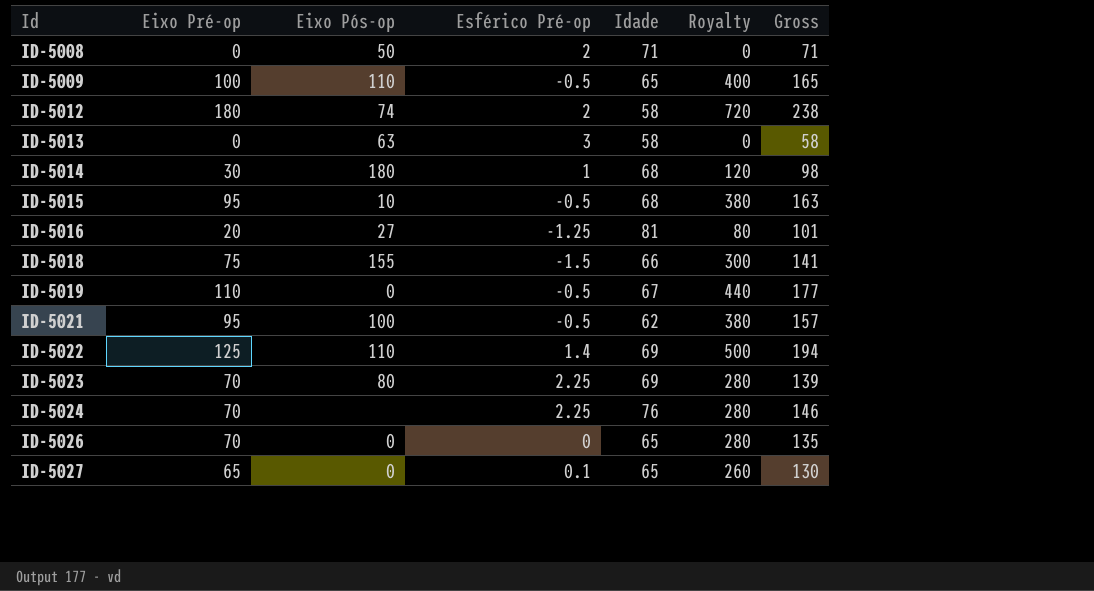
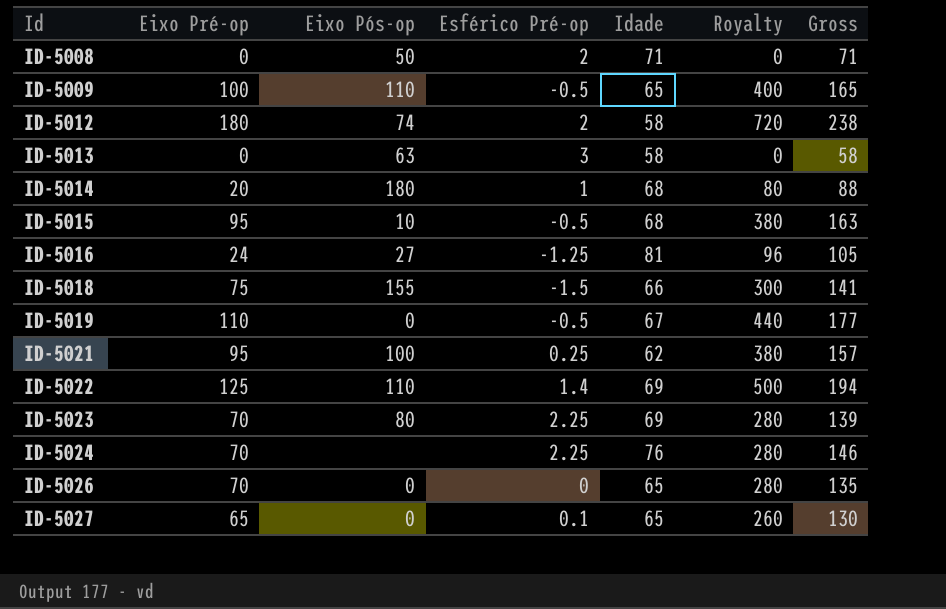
ID-5014 | Eixo Pré-op: 30 -> 20
ID-5014 | Royalty: 120 -> 80
ID-5014 | Gross: 98 -> 88
ID-5016 | Eixo Pré-op: 20 -> 24
ID-5016 | Royalty: 80 -> 96
ID-5016 | Gross: 101 -> 105
ID-5021 | Esférico Pré-op: -0.5 -> 0.25

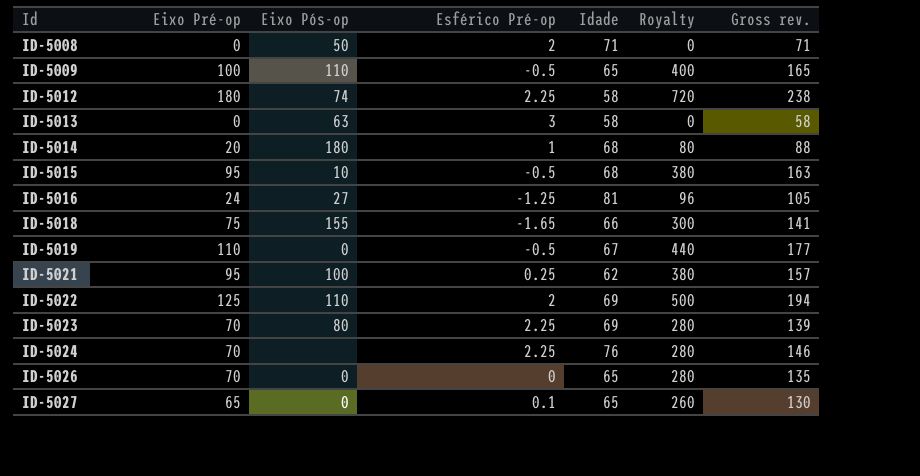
column name: Gross -> Gross rev.
ID-5012 | Esférico Pré-op: 2 -> 2.25
ID-5018 | Esférico Pré-op: -1.5 -> -1.65
ID-5022 | Esférico Pré-op: 1.4 -> 2

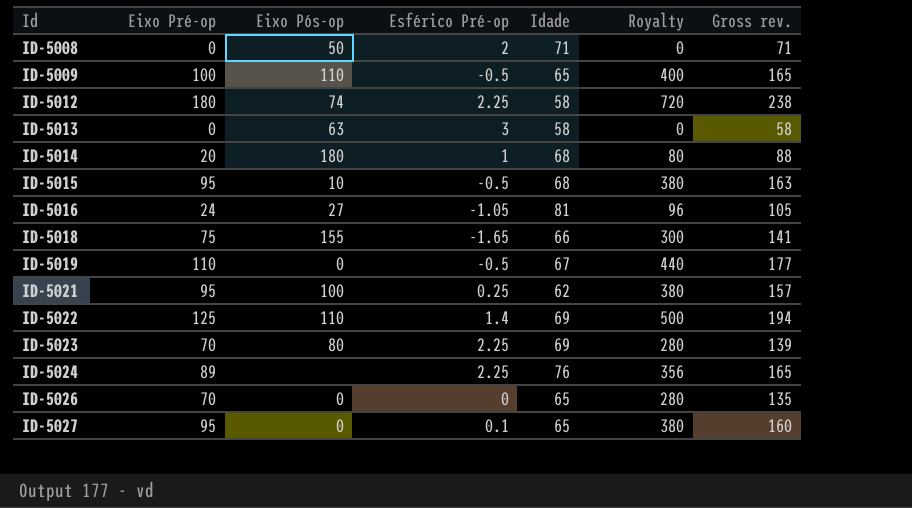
ID-5016 | Esférico Pré-op: -1.25 -> -1.05
ID-5022 | Esférico Pré-op: 2 -> 1.4
ID-5024 | Eixo Pré-op: 70 -> 89
ID-5024 | Royalty: 280 -> 356
ID-5024 | Gross rev.: 146 -> 165
ID-5027 | Eixo Pré-op: 65 -> 95
ID-5027 | Royalty: 260 -> 380
ID-5027 | Gross rev.: 130 -> 160

